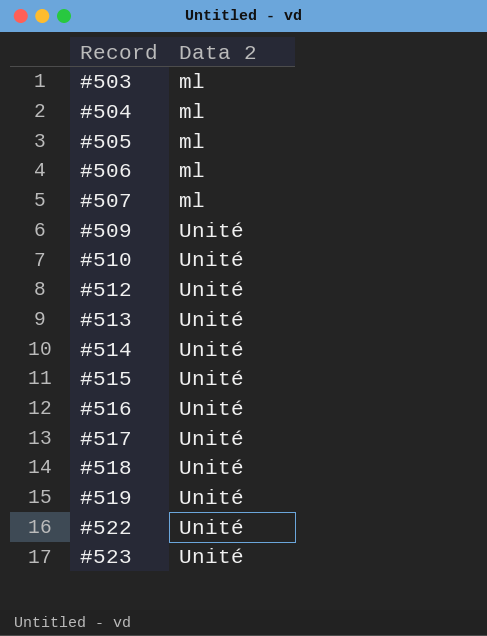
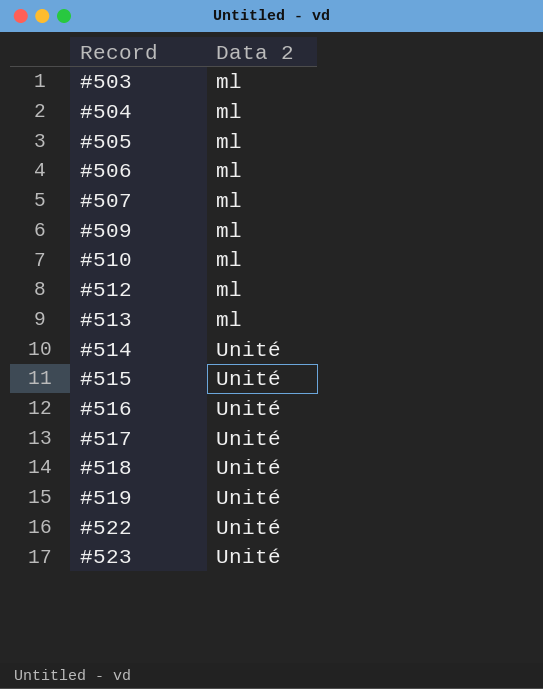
#509 | Data 2: Unité -> ml
#510 | Data 2: Unité -> ml
#512 | Data 2: Unité -> ml
#513 | Data 2: Unité -> ml

